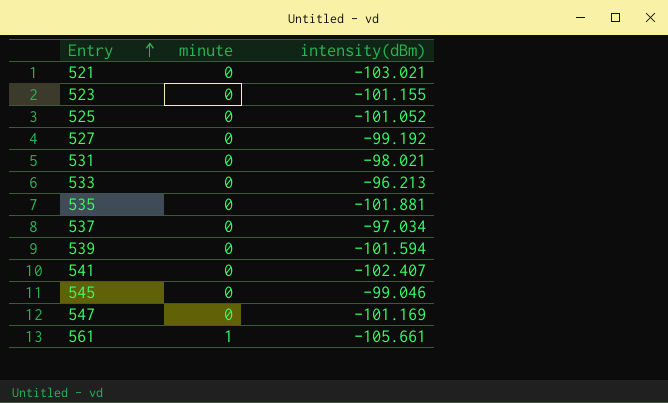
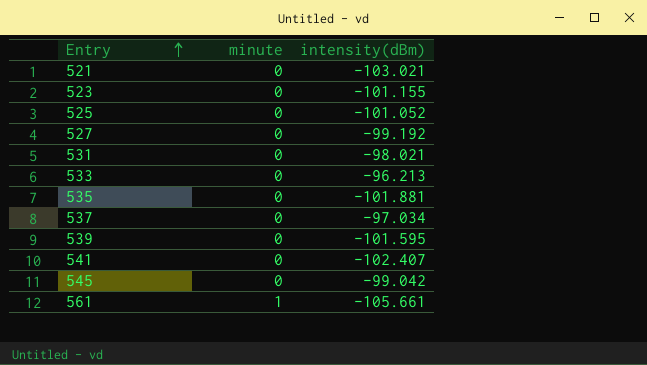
row 547: 0 | -101.169 -> none
539 | intensity(dBm): -101.594 -> -101.595
545 | intensity(dBm): -99.046 -> -99.042

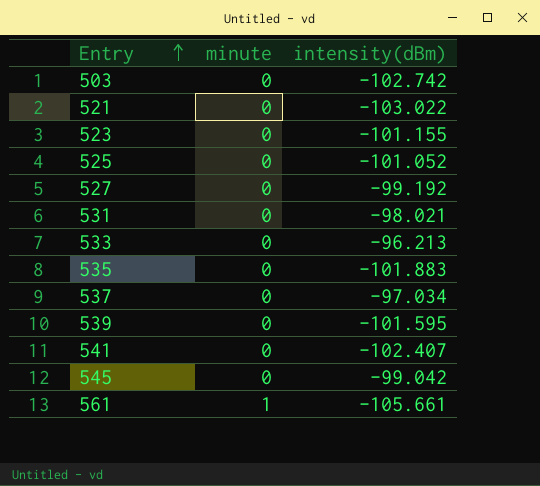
row 503: none -> 0 | -102.742
521 | intensity(dBm): -103.021 -> -103.022
535 | intensity(dBm): -101.881 -> -101.883

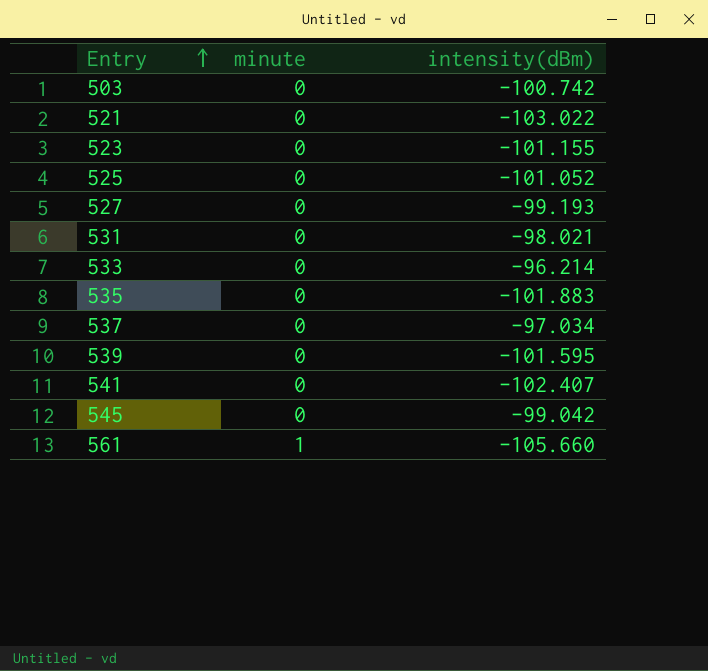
503 | intensity(dBm): -102.742 -> -100.742
527 | intensity(dBm): -99.192 -> -99.193
533 | intensity(dBm): -96.213 -> -96.214
561 | intensity(dBm): -105.661 -> -105.660

